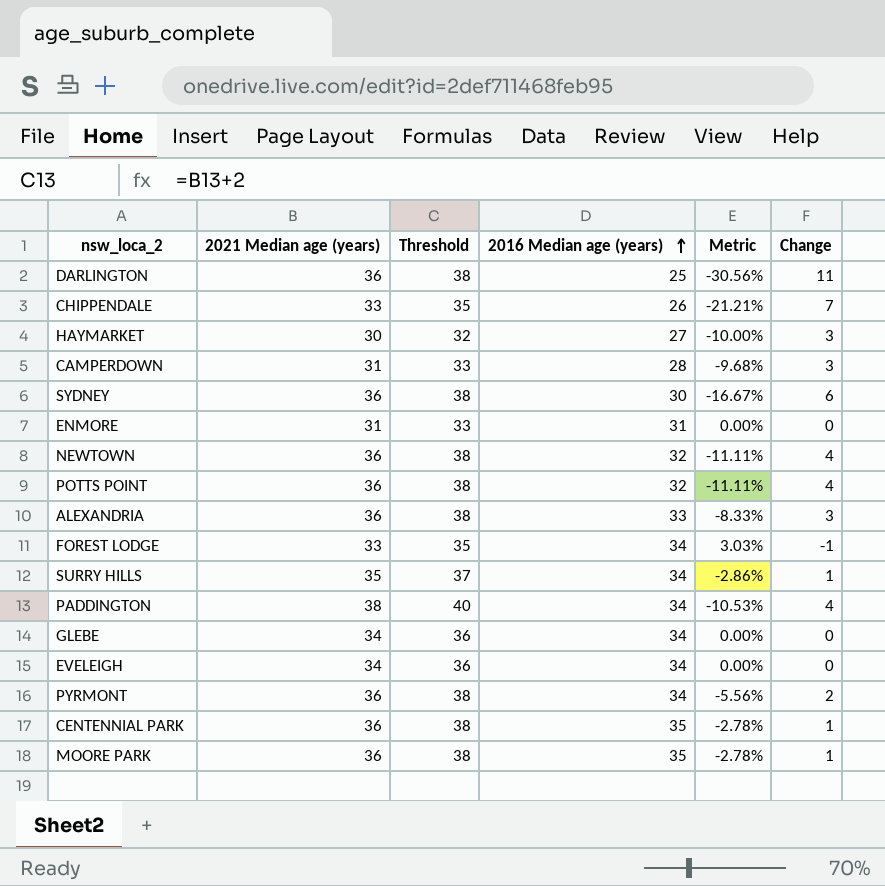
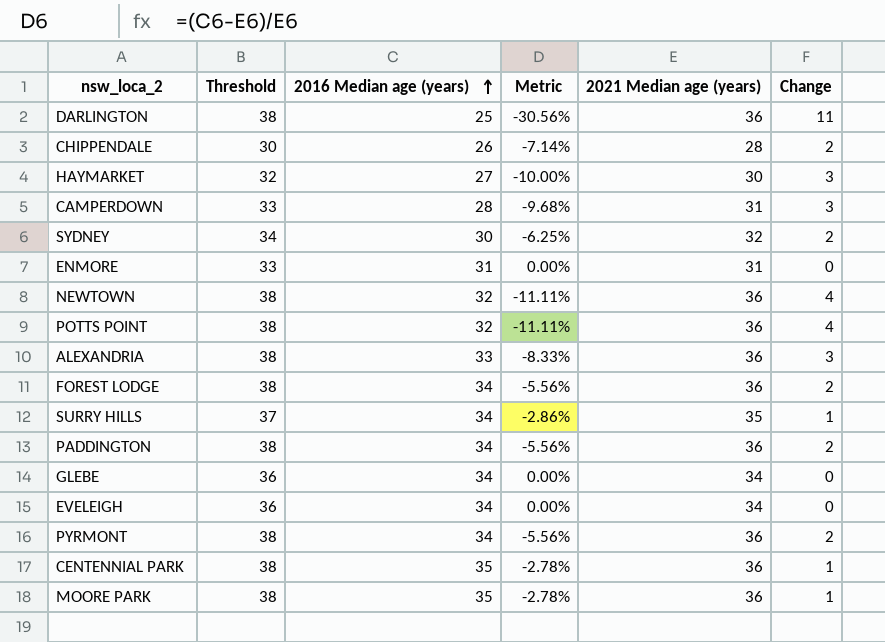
column 2021 Median age (years) | position: 2 -> 5
CHIPPENDALE | Threshold: 35 -> 30
CHIPPENDALE | Metric: -21.21% -> -7.14%
CHIPPENDALE | 2021 Median age (years): 33 -> 28
CHIPPENDALE | Change: 7 -> 2
SYDNEY | Threshold: 38 -> 34
SYDNEY | Metric: -16.67% -> -6.25%
SYDNEY | 2021 Median age (years): 36 -> 32
SYDNEY | Change: 6 -> 2
FOREST LODGE | Threshold: 35 -> 38
FOREST LODGE | Metric: 3.03% -> -5.56%
FOREST LODGE | 2021 Median age (years): 33 -> 36
FOREST LODGE | Change: -1 -> 2
PADDINGTON | Threshold: 40 -> 38
PADDINGTON | Metric: -10.53% -> -5.56%
PADDINGTON | 2021 Median age (years): 38 -> 36
PADDINGTON | Change: 4 -> 2

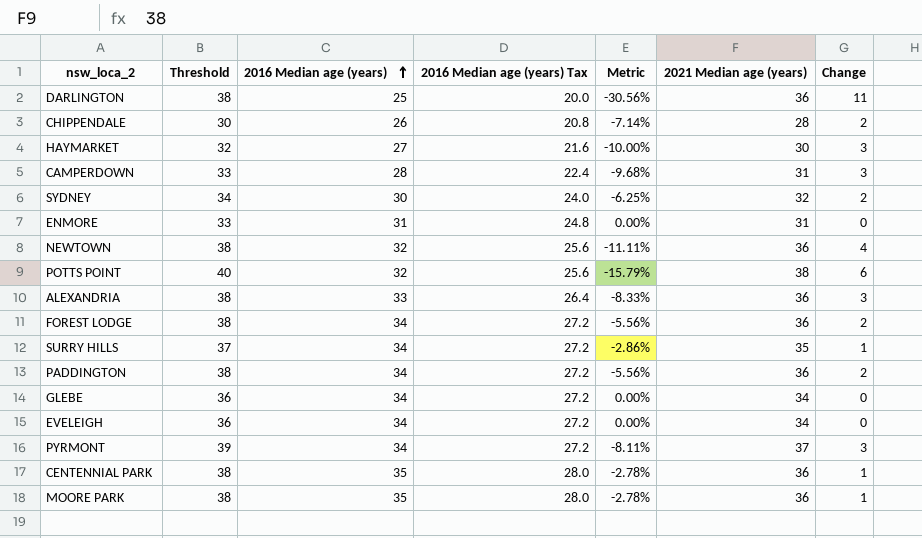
column 2016 Median age (years) Tax | formula: none -> [2016 Median age (years)] * 0.8
POTTS POINT | Threshold: 38 -> 40
POTTS POINT | Metric: -11.11% -> -15.79%
POTTS POINT | 2021 Median age (years): 36 -> 38
POTTS POINT | Change: 4 -> 6
PYRMONT | Threshold: 38 -> 39
PYRMONT | Metric: -5.56% -> -8.11%
PYRMONT | 2021 Median age (years): 36 -> 37
PYRMONT | Change: 2 -> 3

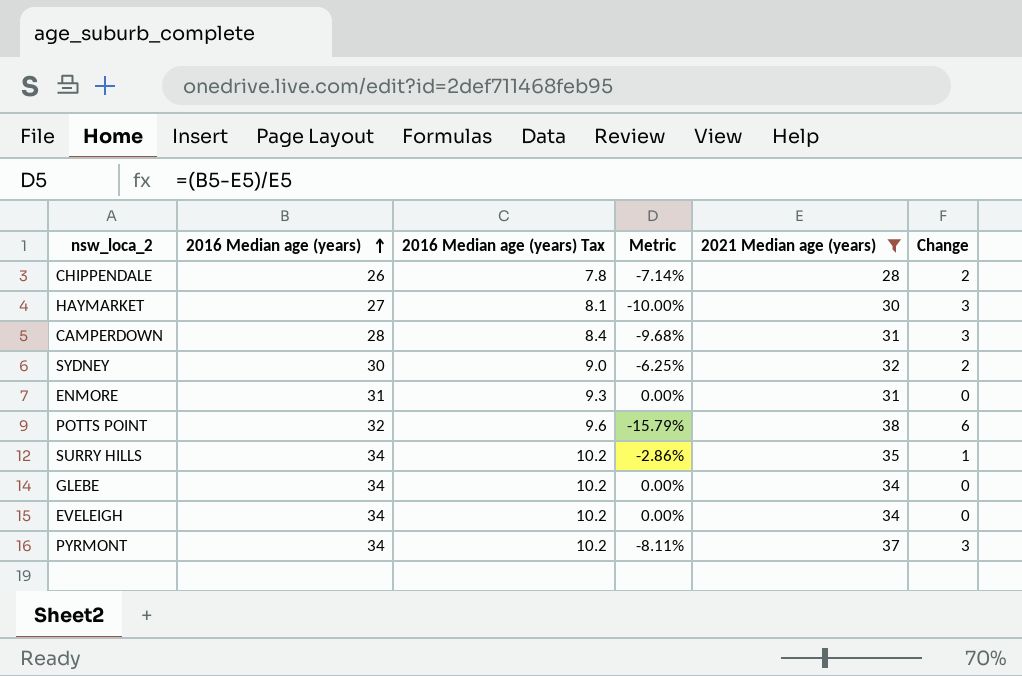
filter: none -> 2021 Median age (years) != 36
column Threshold | formula: [2021 Median age (years)] + 2 -> none
column 2016 Median age (years) Tax | formula: [2016 Median age (years)] * 0.8 -> [2016 Median age (years)] * 0.3

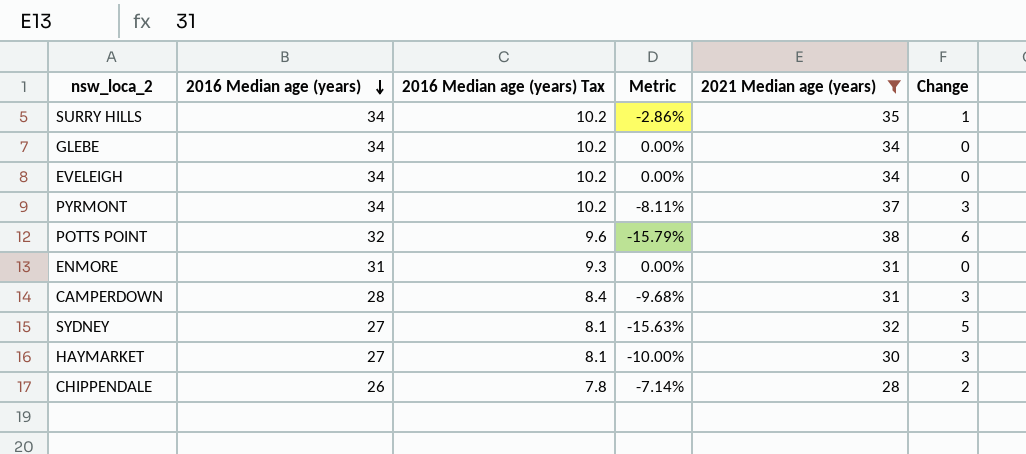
row order: 2016 Median age (years) ascending -> 2016 Median age (years) descending
SYDNEY | 2016 Median age (years): 30 -> 27
SYDNEY | 2016 Median age (years) Tax: 9.0 -> 8.1
SYDNEY | Metric: -6.25% -> -15.63%
SYDNEY | Change: 2 -> 5

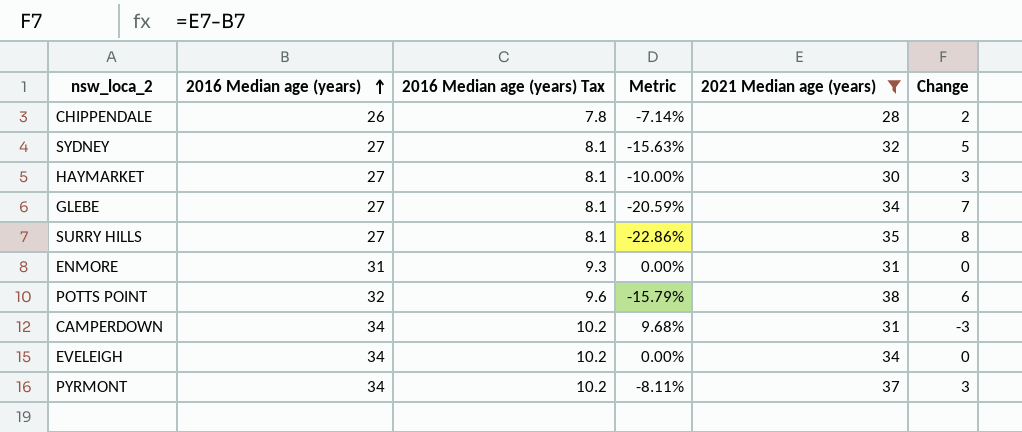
row order: 2016 Median age (years) descending -> 2016 Median age (years) ascending
GLEBE | 2016 Median age (years): 34 -> 27
GLEBE | 2016 Median age (years) Tax: 10.2 -> 8.1
GLEBE | Metric: 0.00% -> -20.59%
GLEBE | Change: 0 -> 7
SURRY HILLS | 2016 Median age (years): 34 -> 27
SURRY HILLS | 2016 Median age (years) Tax: 10.2 -> 8.1
SURRY HILLS | Metric: -2.86% -> -22.86%
SURRY HILLS | Change: 1 -> 8
CAMPERDOWN | 2016 Median age (years): 28 -> 34
CAMPERDOWN | 2016 Median age (years) Tax: 8.4 -> 10.2
CAMPERDOWN | Metric: -9.68% -> 9.68%
CAMPERDOWN | Change: 3 -> -3

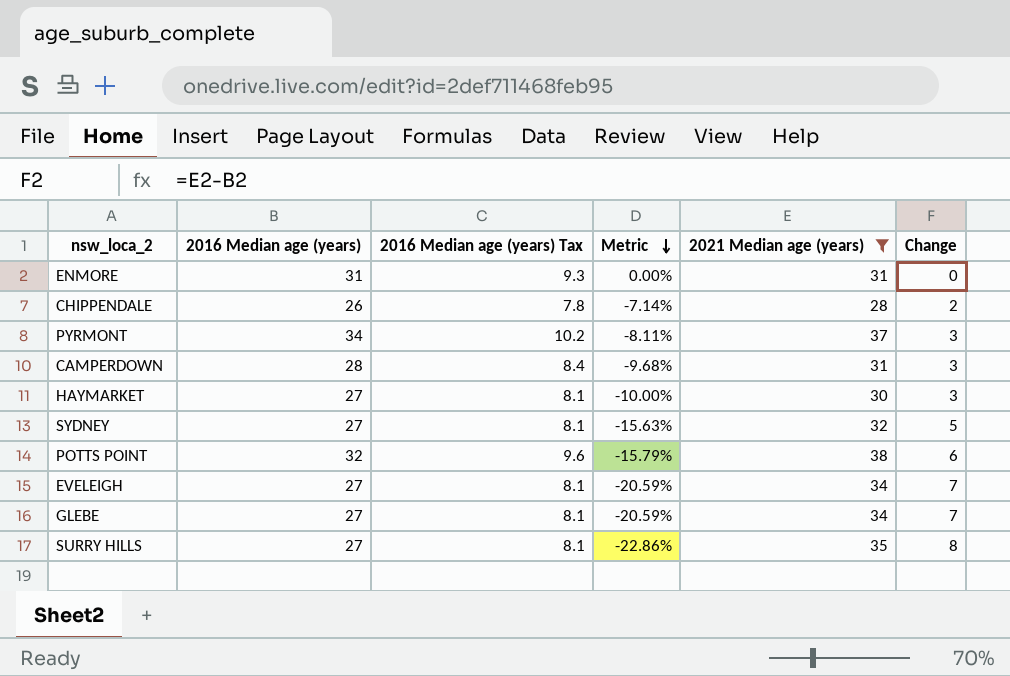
row order: 2016 Median age (years) ascending -> Metric descending
CAMPERDOWN | 2016 Median age (years): 34 -> 28
CAMPERDOWN | 2016 Median age (years) Tax: 10.2 -> 8.4
CAMPERDOWN | Metric: 9.68% -> -9.68%
CAMPERDOWN | Change: -3 -> 3
EVELEIGH | 2016 Median age (years): 34 -> 27
EVELEIGH | 2016 Median age (years) Tax: 10.2 -> 8.1
EVELEIGH | Metric: 0.00% -> -20.59%
EVELEIGH | Change: 0 -> 7

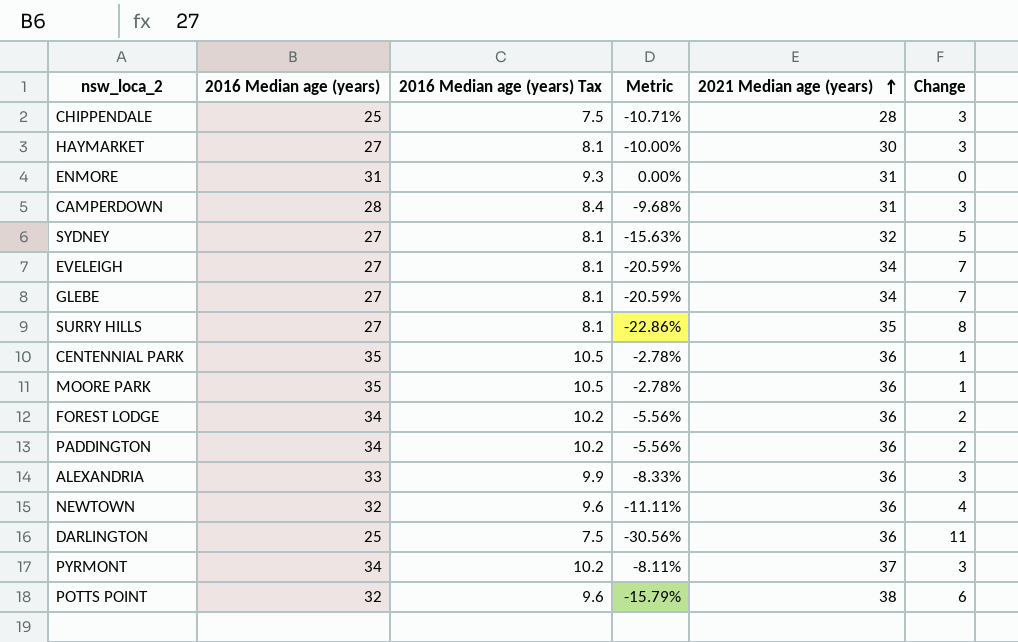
filter: 2021 Median age (years) != 36 -> none
row order: Metric descending -> 2021 Median age (years) ascending
CHIPPENDALE | 2016 Median age (years): 26 -> 25
CHIPPENDALE | 2016 Median age (years) Tax: 7.8 -> 7.5
CHIPPENDALE | Metric: -7.14% -> -10.71%
CHIPPENDALE | Change: 2 -> 3

